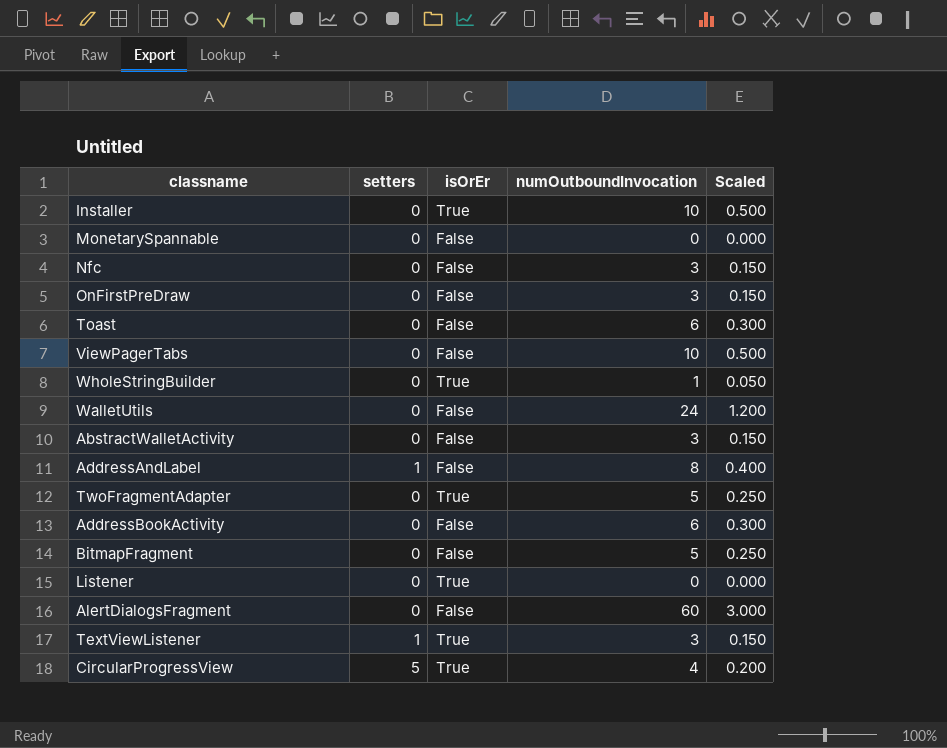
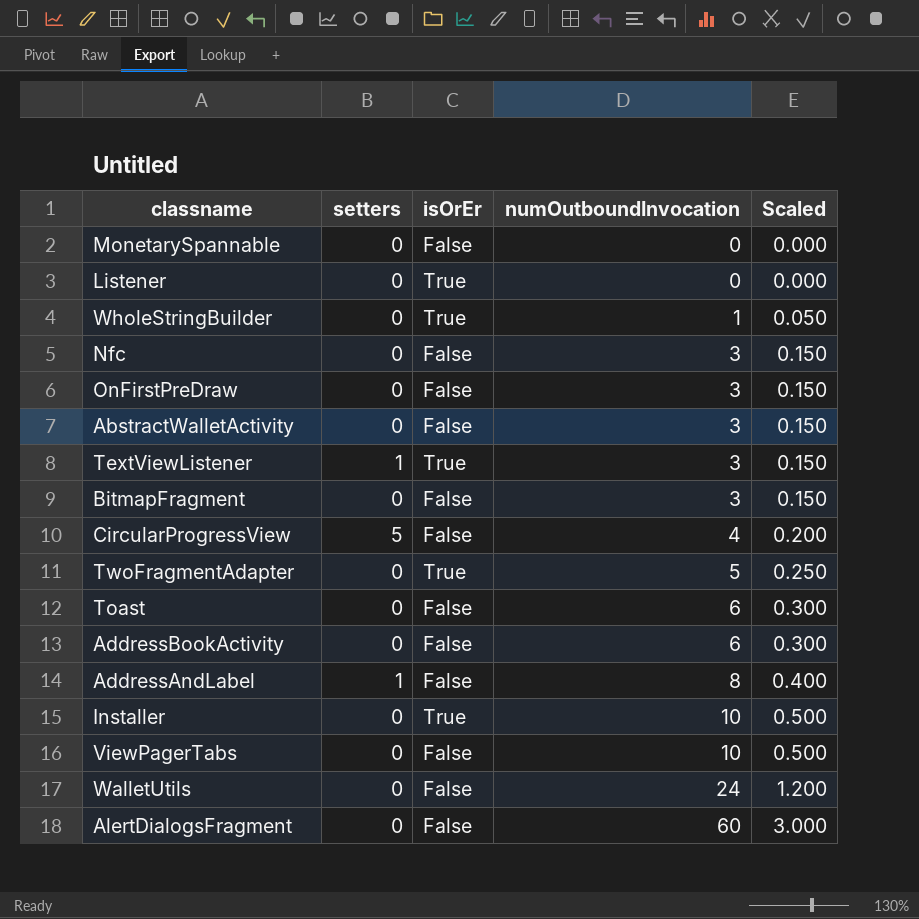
row order: none -> numOutboundInvocation ascending
BitmapFragment | numOutboundInvocation: 5 -> 3
BitmapFragment | Scaled: 0.250 -> 0.150
CircularProgressView | isOrEr: True -> False

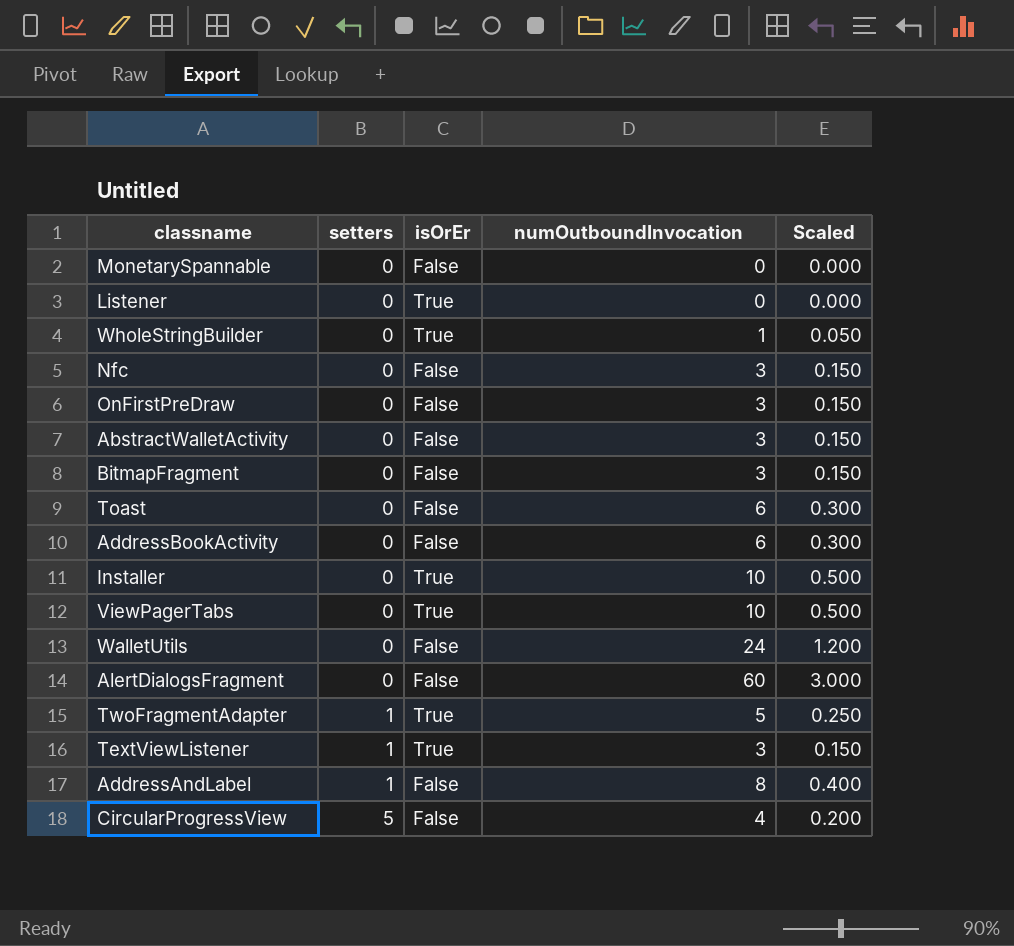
row order: numOutboundInvocation ascending -> setters ascending
ViewPagerTabs | isOrEr: False -> True
TwoFragmentAdapter | setters: 0 -> 1

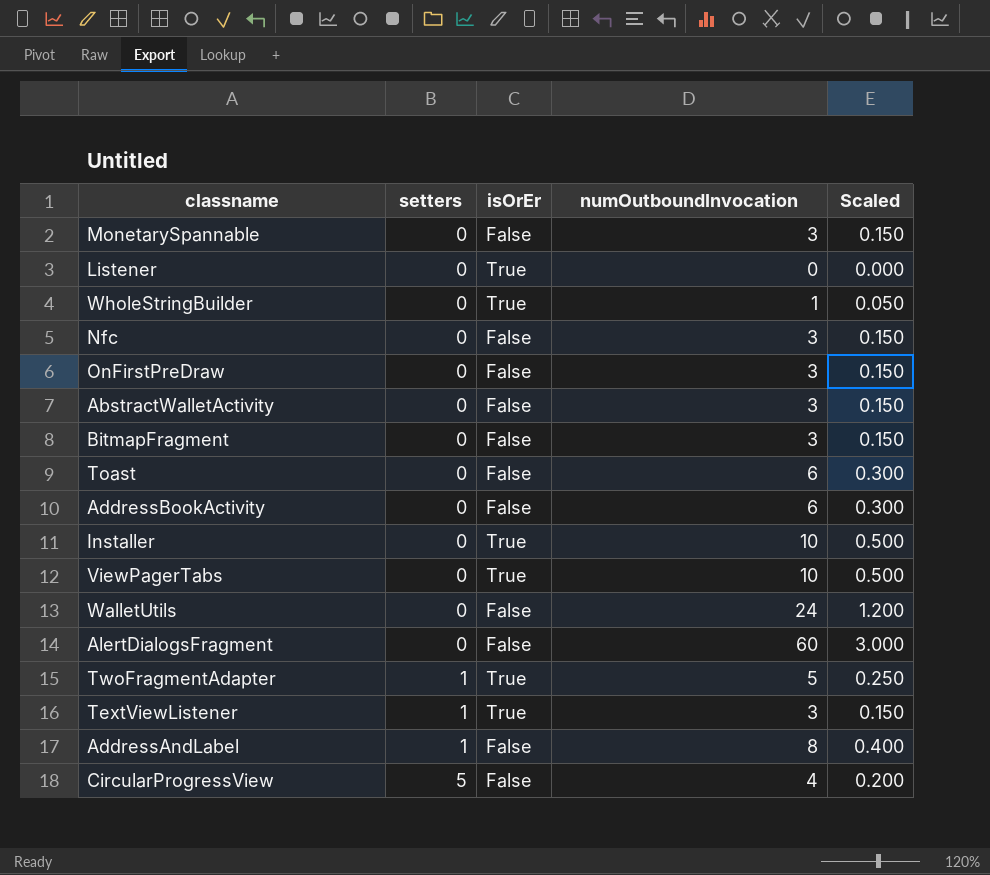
MonetarySpannable | numOutboundInvocation: 0 -> 3
MonetarySpannable | Scaled: 0.000 -> 0.150

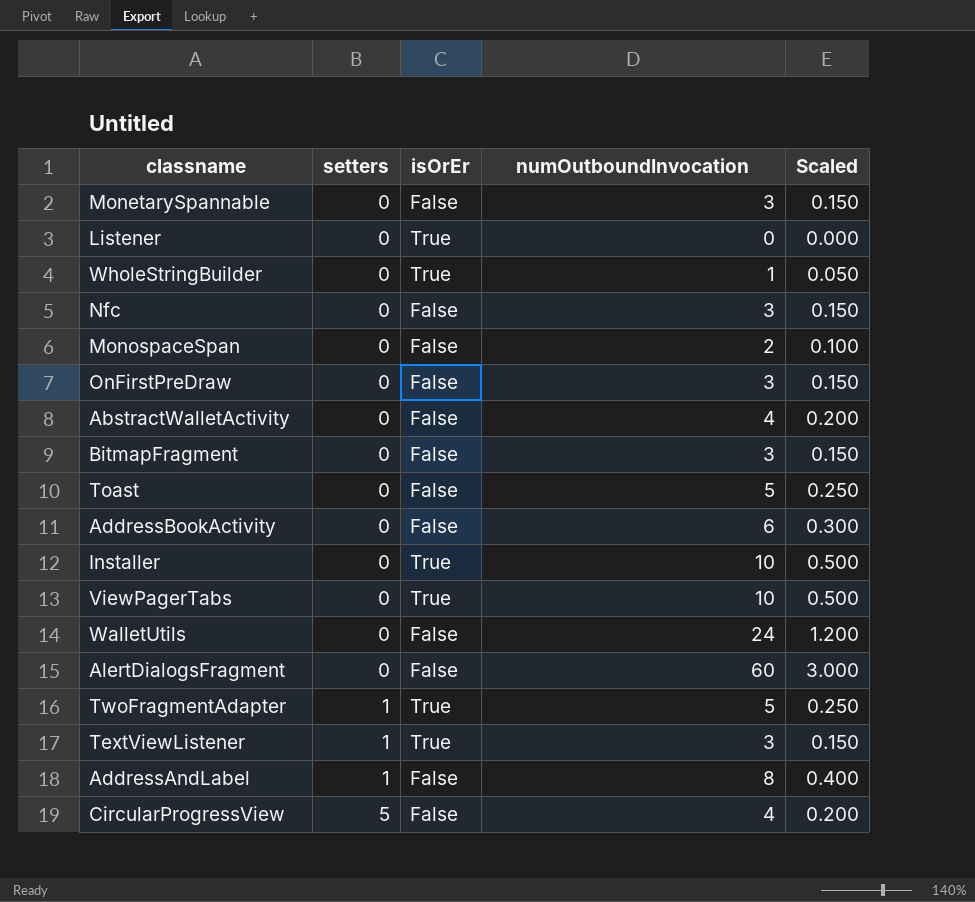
row MonospaceSpan: none -> 0 | False | 2 | 0.100
AbstractWalletActivity | numOutboundInvocation: 3 -> 4
AbstractWalletActivity | Scaled: 0.150 -> 0.200
Toast | numOutboundInvocation: 6 -> 5
Toast | Scaled: 0.300 -> 0.250

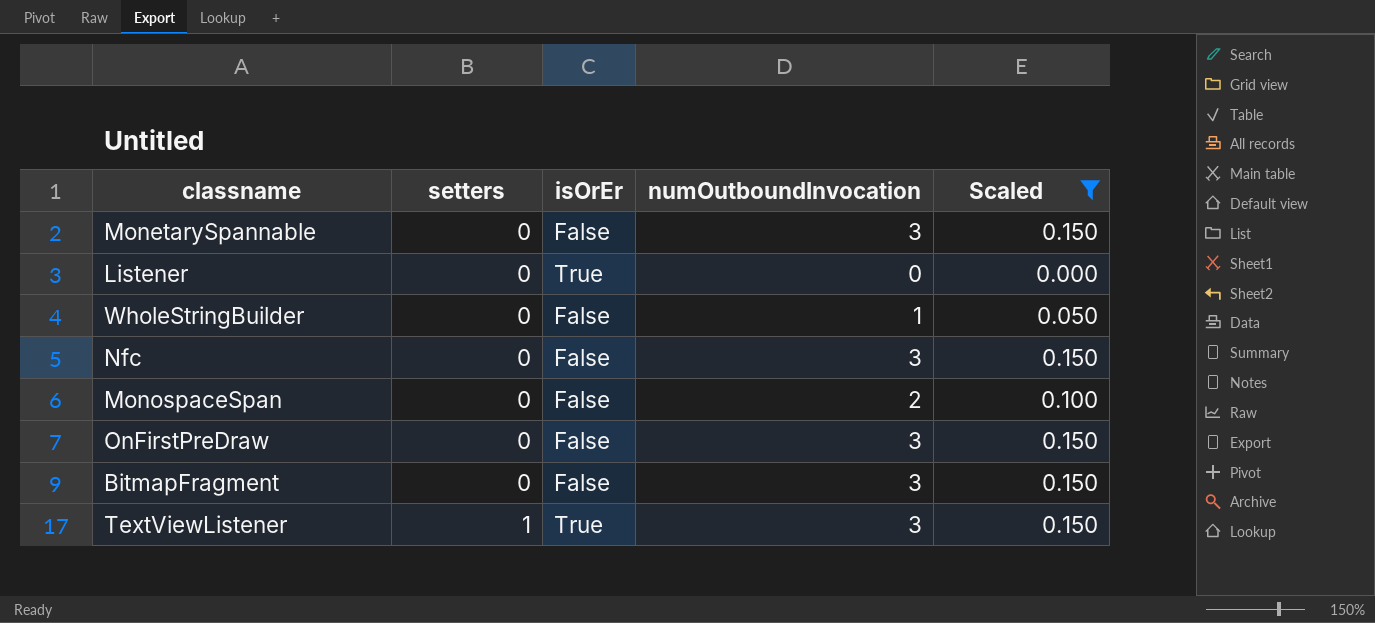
filter: none -> Scaled <= 0.150
WholeStringBuilder | isOrEr: True -> False

